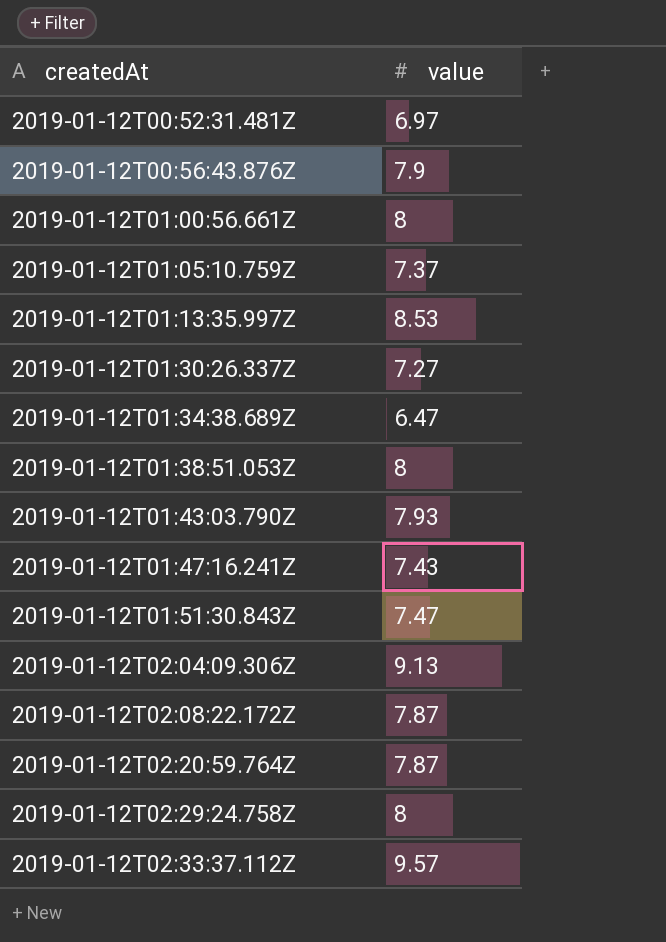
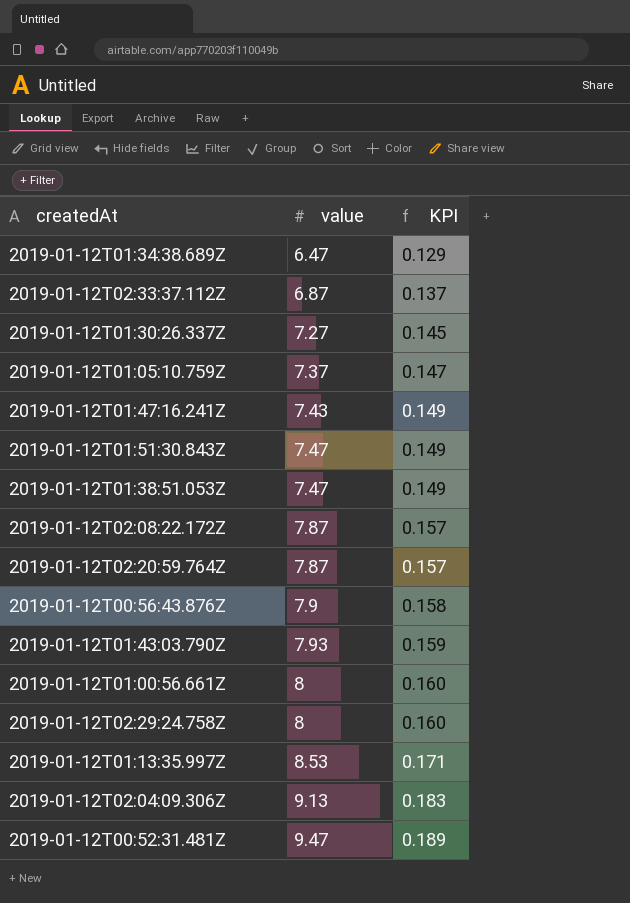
row order: createdAt ascending -> value ascending
column KPI | formula: none -> [value] * 0.02
2019-01-12T02:33:37.112Z | value: 9.57 -> 6.87
2019-01-12T01:38:51.053Z | value: 8 -> 7.47
2019-01-12T00:52:31.481Z | value: 6.97 -> 9.47

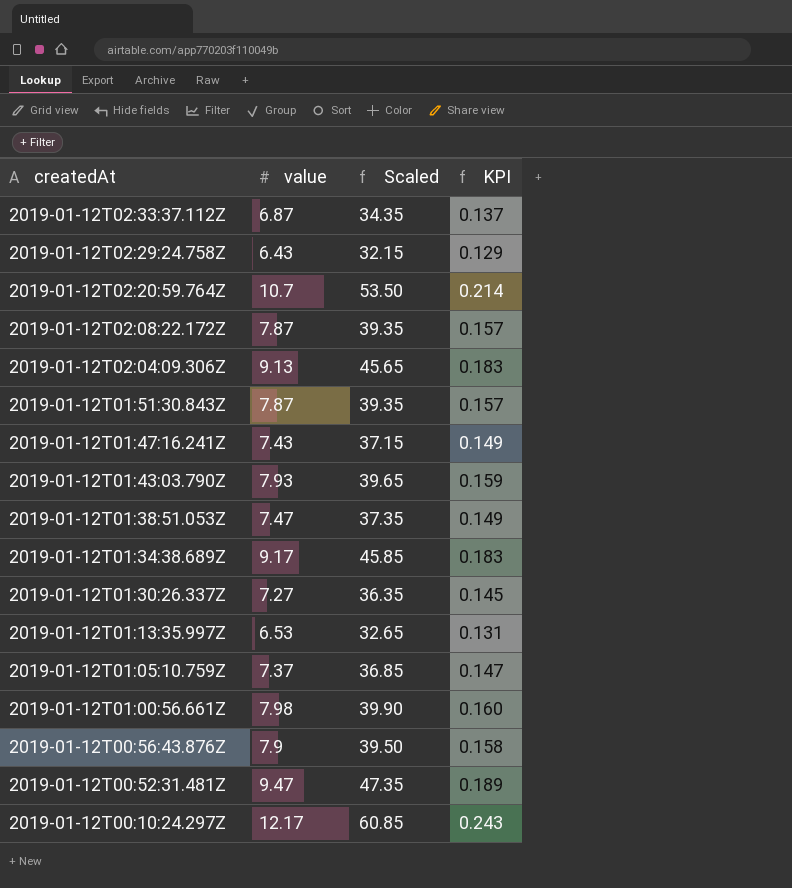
row order: value ascending -> createdAt descending
column Scaled | formula: none -> [value] * 5
2019-01-12T02:29:24.758Z | value: 8 -> 6.43
2019-01-12T02:29:24.758Z | KPI: 0.160 -> 0.129
2019-01-12T02:20:59.764Z | value: 7.87 -> 10.7
2019-01-12T02:20:59.764Z | KPI: 0.157 -> 0.214
2019-01-12T01:51:30.843Z | value: 7.47 -> 7.87
2019-01-12T01:51:30.843Z | KPI: 0.149 -> 0.157
2019-01-12T01:34:38.689Z | value: 6.47 -> 9.17
2019-01-12T01:34:38.689Z | KPI: 0.129 -> 0.183
2019-01-12T01:13:35.997Z | value: 8.53 -> 6.53
2019-01-12T01:13:35.997Z | KPI: 0.171 -> 0.131
2019-01-12T01:00:56.661Z | value: 8 -> 7.98
row 2019-01-12T00:10:24.297Z: none -> 12.17 | 60.85 | 0.243

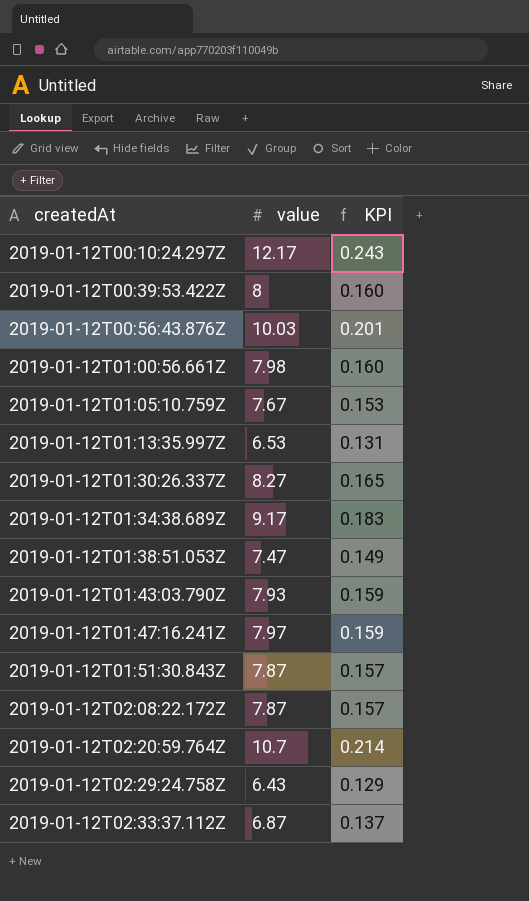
row order: createdAt descending -> createdAt ascending
column Scaled | formula: [value] * 5 -> none
row 2019-01-12T02:04:09.306Z: 9.13 | 45.65 | 0.183 -> none
row 2019-01-12T00:52:31.481Z: 9.47 | 47.35 | 0.189 -> none
row 2019-01-12T00:39:53.422Z: none -> 8 | 0.160
2019-01-12T00:56:43.876Z | value: 7.9 -> 10.03
2019-01-12T00:56:43.876Z | KPI: 0.158 -> 0.201
2019-01-12T01:05:10.759Z | value: 7.37 -> 7.67
2019-01-12T01:05:10.759Z | KPI: 0.147 -> 0.153
2019-01-12T01:30:26.337Z | value: 7.27 -> 8.27
2019-01-12T01:30:26.337Z | KPI: 0.145 -> 0.165
2019-01-12T01:47:16.241Z | value: 7.43 -> 7.97
2019-01-12T01:47:16.241Z | KPI: 0.149 -> 0.159

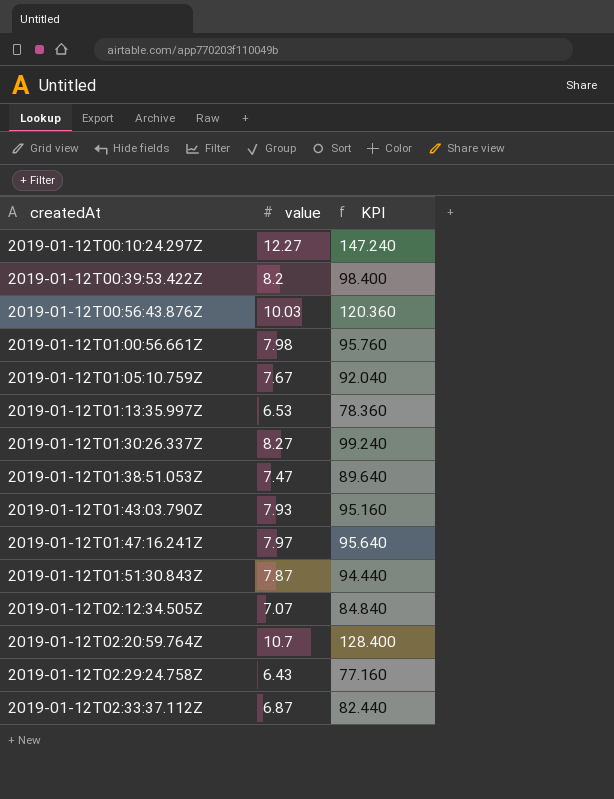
column KPI | formula: [value] * 0.02 -> [value] * 12
row 2019-01-12T01:34:38.689Z: 9.17 | 0.183 -> none
row 2019-01-12T02:08:22.172Z: 7.87 | 0.157 -> none
2019-01-12T00:10:24.297Z | value: 12.17 -> 12.27
2019-01-12T00:39:53.422Z | value: 8 -> 8.2
row 2019-01-12T02:12:34.505Z: none -> 7.07 | 84.840

